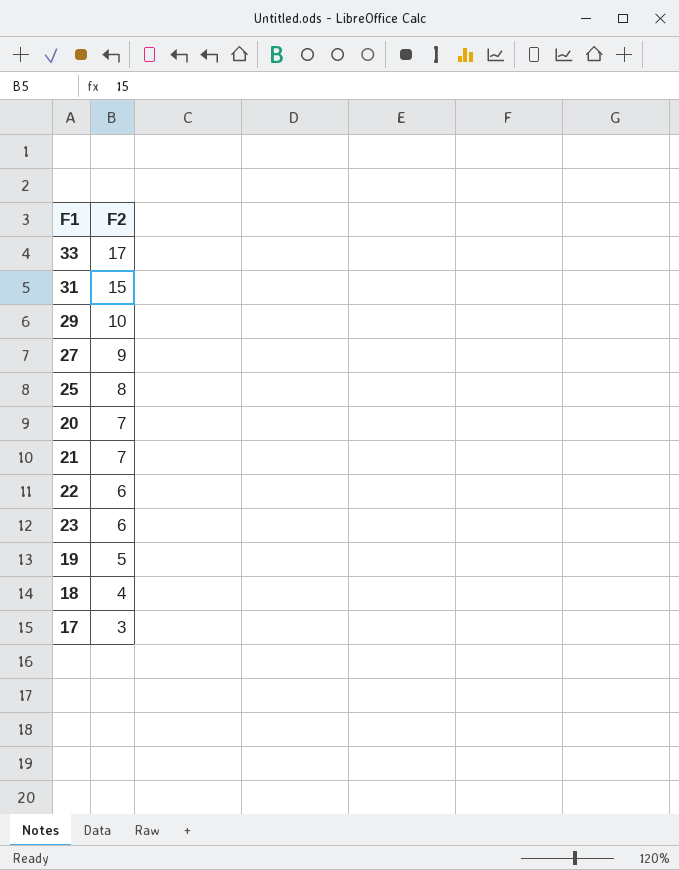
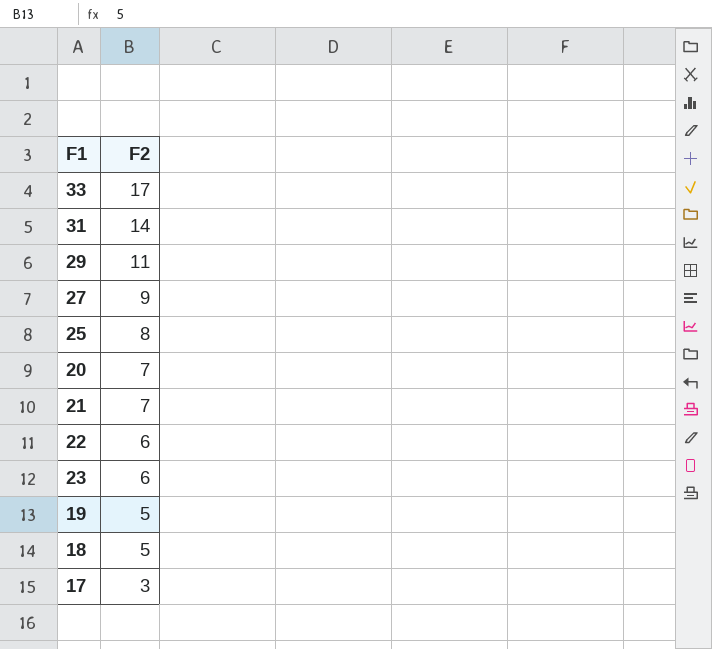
31 | F2: 15 -> 14
29 | F2: 10 -> 11
18 | F2: 4 -> 5

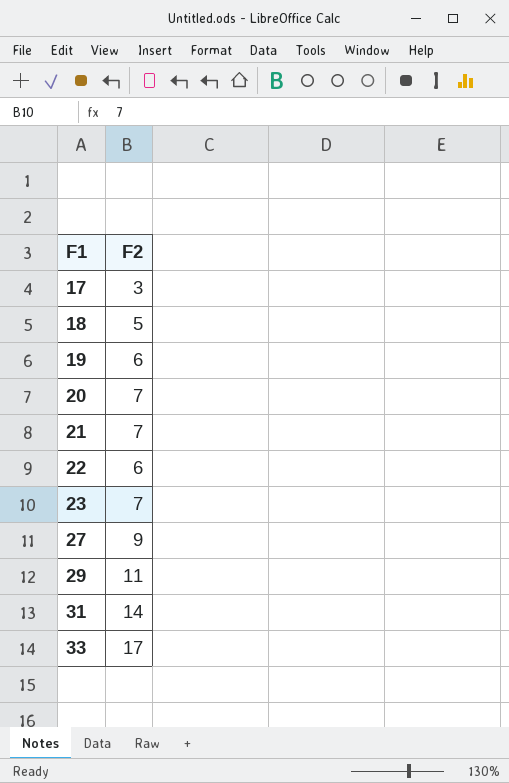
row order: F2 descending -> F1 ascending
row 25: 8 -> none
19 | F2: 5 -> 6
23 | F2: 6 -> 7

